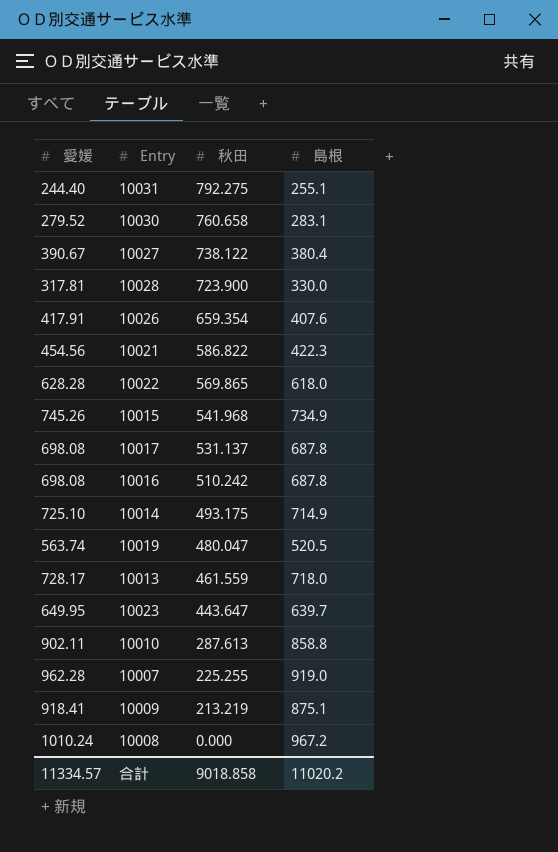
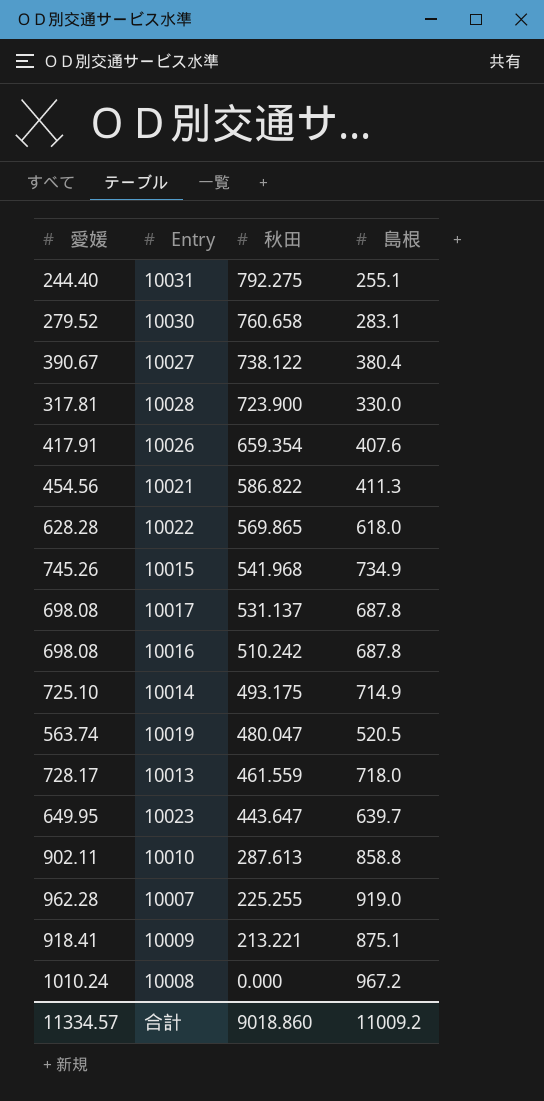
10021 | 島根: 422.3 -> 411.3
10009 | 秋田: 213.219 -> 213.221
合計 | 秋田: 9018.858 -> 9018.860
合計 | 島根: 11020.2 -> 11009.2

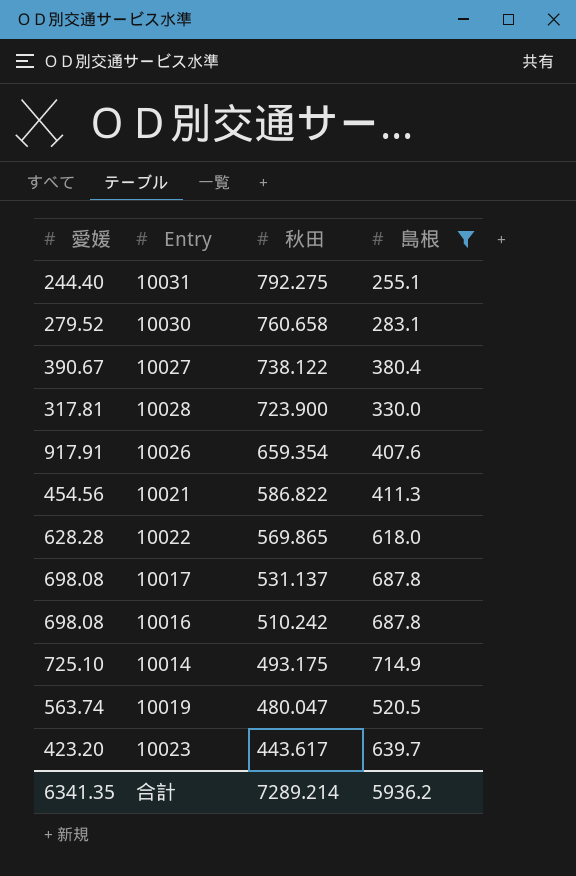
filter: none -> 島根 <= 714.9
10026 | 愛媛: 417.91 -> 917.91
10023 | 愛媛: 649.95 -> 423.20
10023 | 秋田: 443.647 -> 443.617
合計 | 愛媛: 11334.57 -> 6341.35
合計 | 秋田: 9018.860 -> 7289.214
合計 | 島根: 11009.2 -> 5936.2

